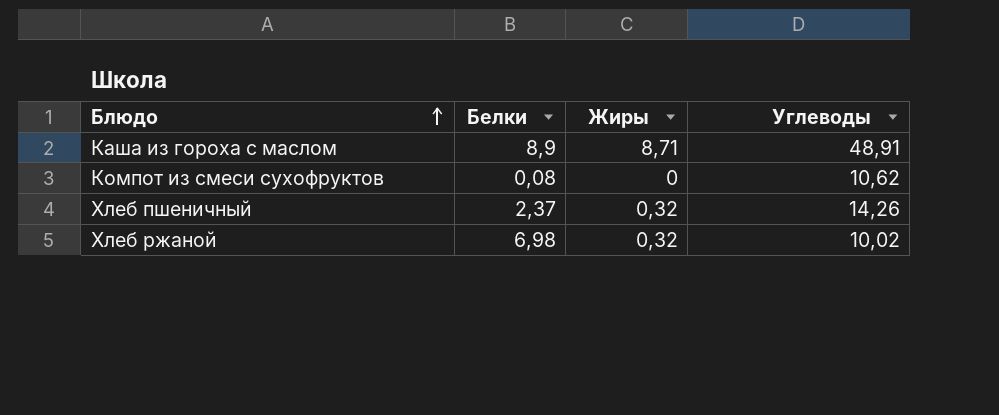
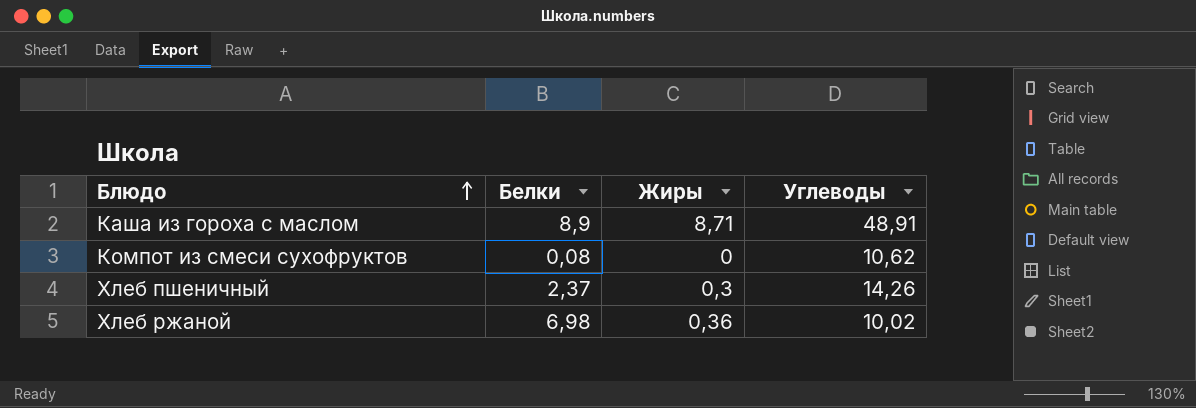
Хлеб пшеничный | Жиры: 0,32 -> 0,3
Хлеб ржаной | Жиры: 0,32 -> 0,36

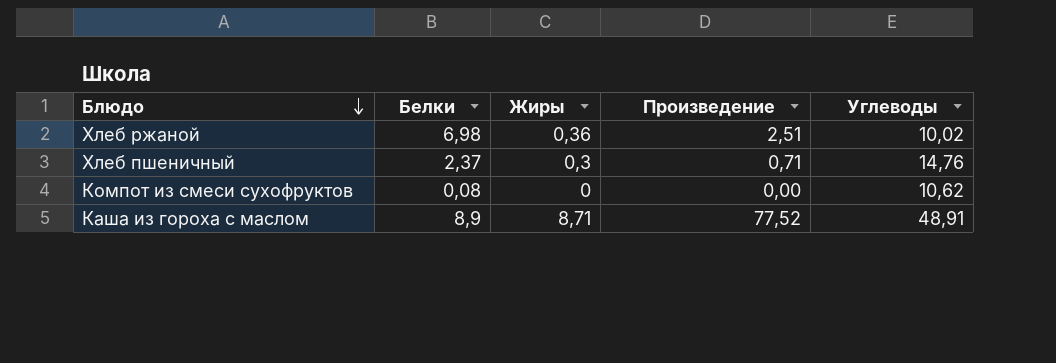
row order: Блюдо ascending -> Блюдо descending
column Произведение | formula: none -> [Белки] * [Жиры]
Хлеб пшеничный | Углеводы: 14,26 -> 14,76

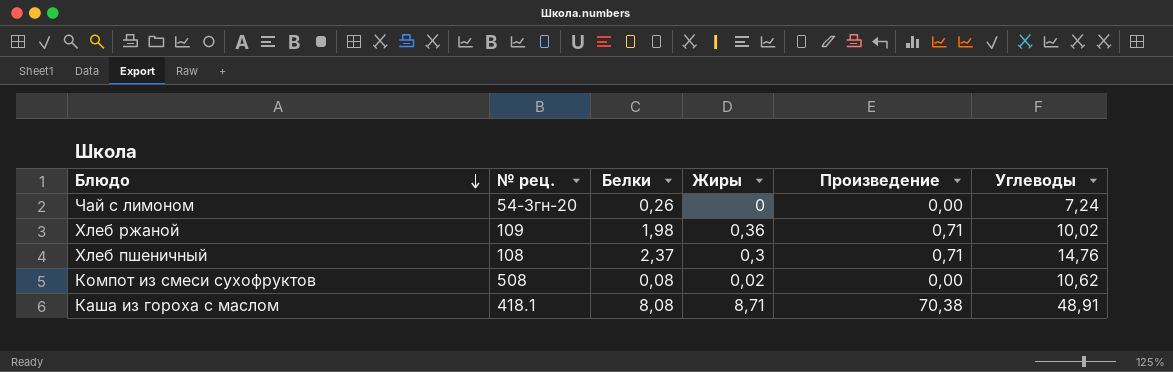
column № рец. | position: none -> 2
row Чай с лимоном: none -> 54-3гн-20 | 0,26 | 0 | 0,00 | 7,24
Хлеб ржаной | Белки: 6,98 -> 1,98
Хлеб ржаной | Произведение: 2,51 -> 0,71
Компот из смеси сухофруктов | Жиры: 0 -> 0,02
Каша из гороха с маслом | Белки: 8,9 -> 8,08
Каша из гороха с маслом | Произведение: 77,52 -> 70,38

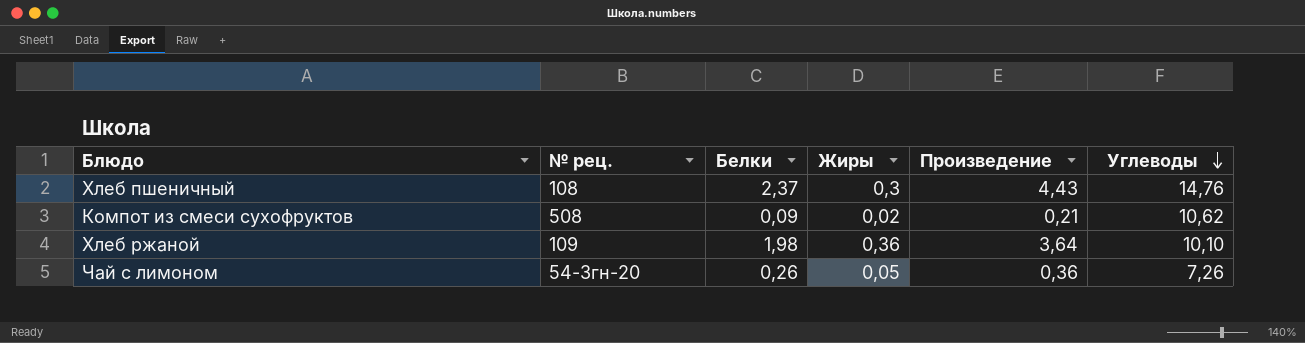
row order: Блюдо descending -> Углеводы descending
column Произведение | formula: [Белки] * [Жиры] -> [Жиры] * [Углеводы]
row Каша из гороха с маслом: 418.1 | 8,08 | 8,71 | 70,38 | 48,91 -> none
Компот из смеси сухофруктов | Белки: 0,08 -> 0,09
Хлеб ржаной | Углеводы: 10,02 -> 10,10
Чай с лимоном | Жиры: 0 -> 0,05
Чай с лимоном | Углеводы: 7,24 -> 7,26

